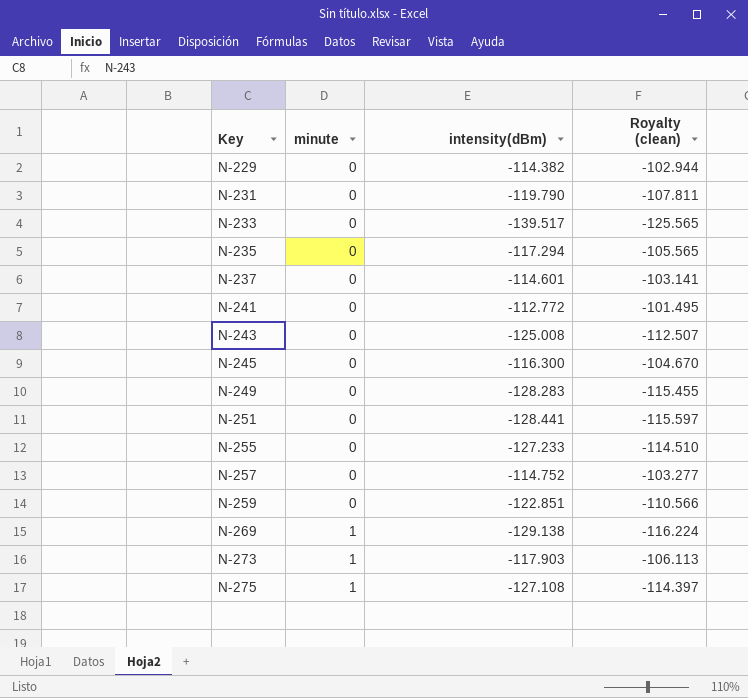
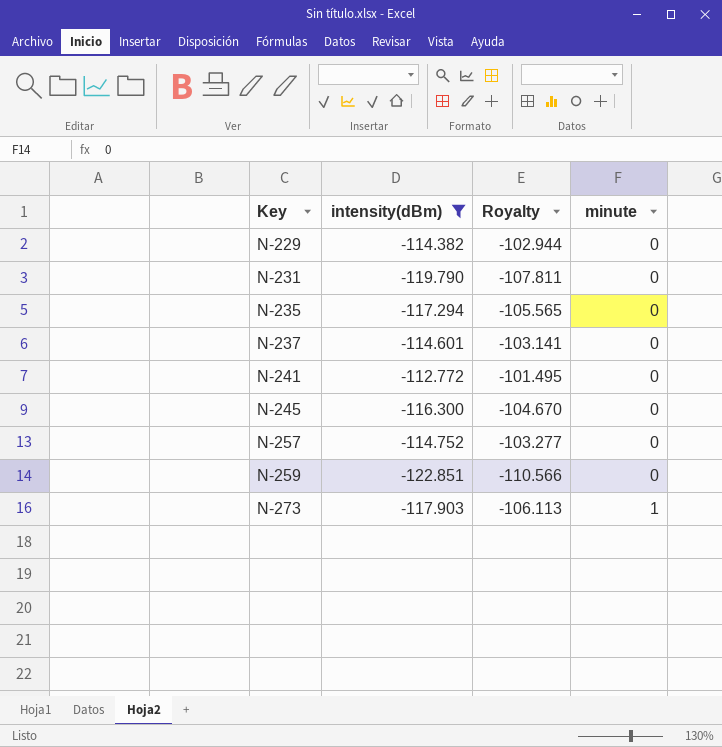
filter: none -> intensity(dBm) >= -122.851
column name: Royalty (clean) -> Royalty
column minute | position: 2 -> 4

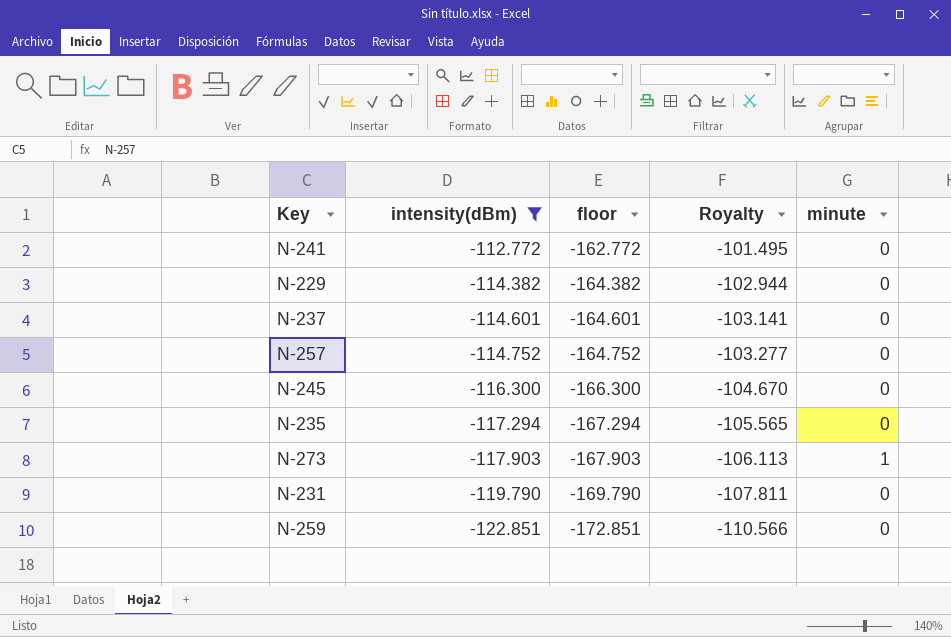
row order: Key ascending -> intensity(dBm) descending
column floor | formula: none -> [intensity(dBm)] - 50

